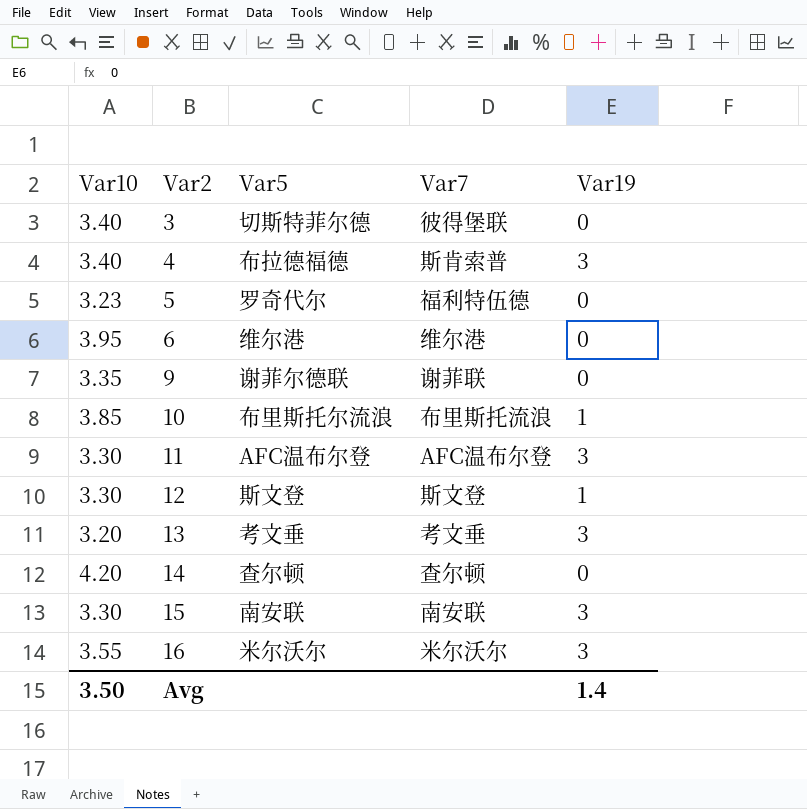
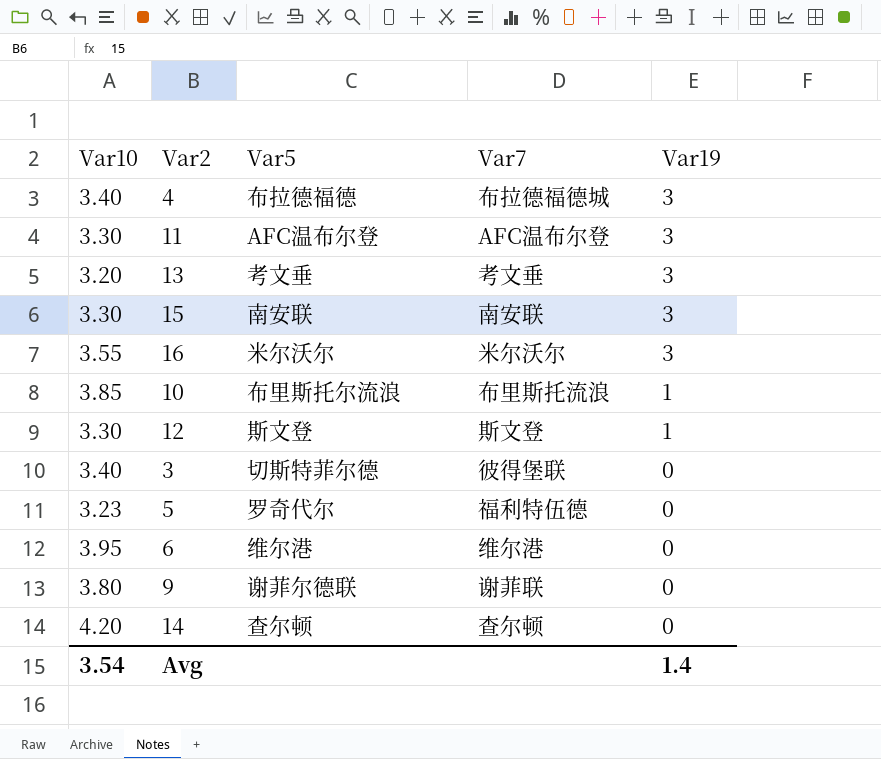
row order: Var2 ascending -> Var19 descending
4 | Var7: 斯肯索普 -> 布拉德福德城
9 | Var10: 3.35 -> 3.80
Avg | Var10: 3.50 -> 3.54

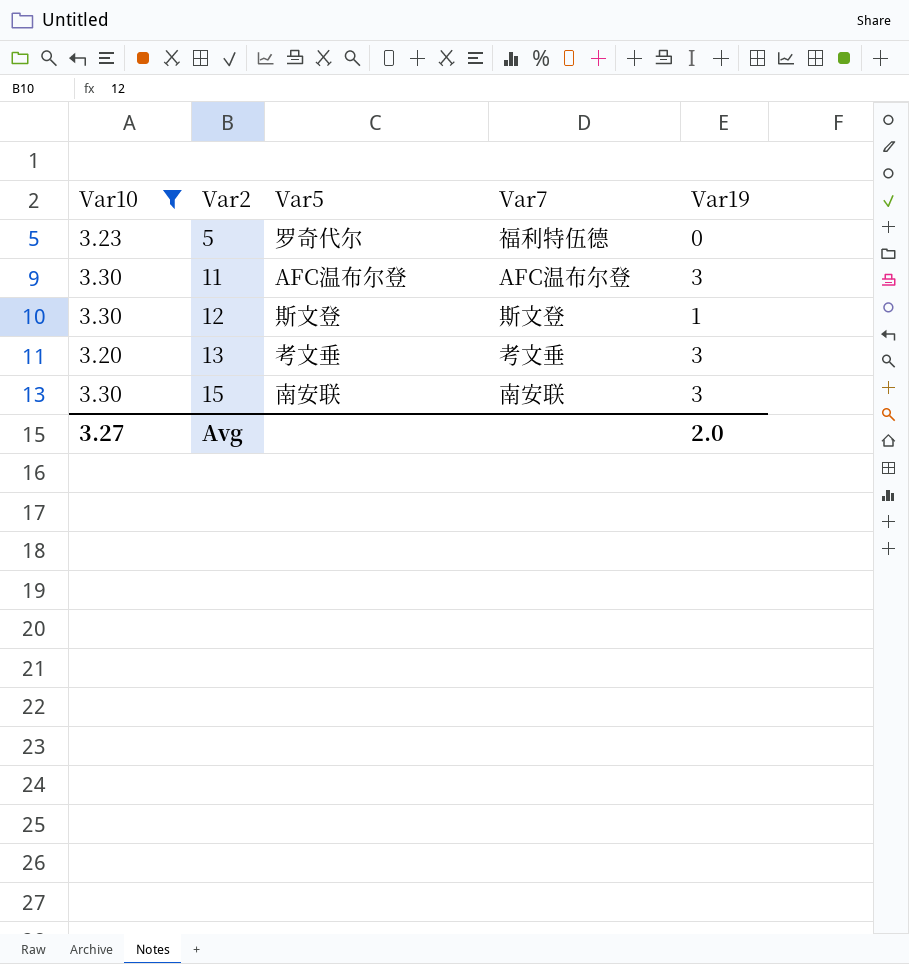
filter: none -> Var10 <= 3.30
row order: Var19 descending -> Var2 ascending
Avg | Var10: 3.54 -> 3.27
Avg | Var19: 1.4 -> 2.0

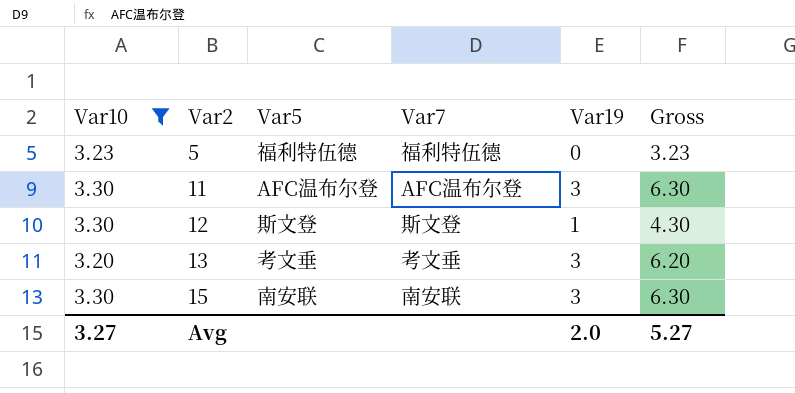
column Gross | formula: none -> [Var10] + [Var19]
5 | Var5: 罗奇代尔 -> 福利特伍德

